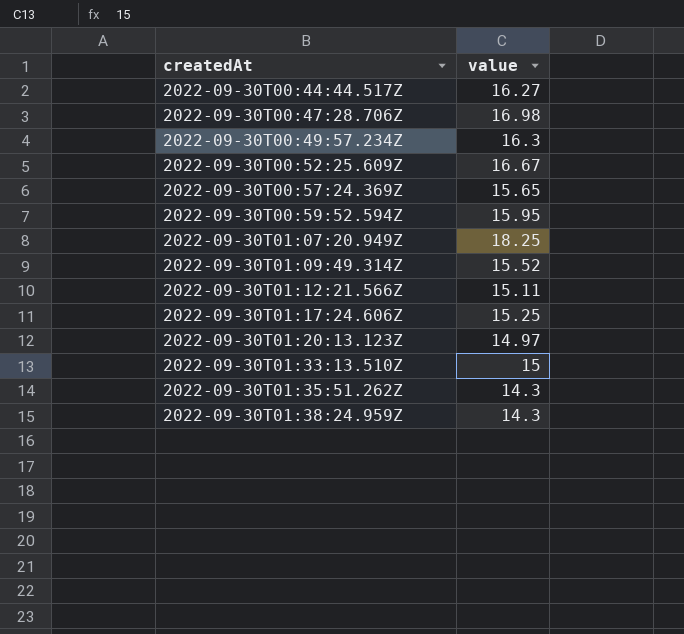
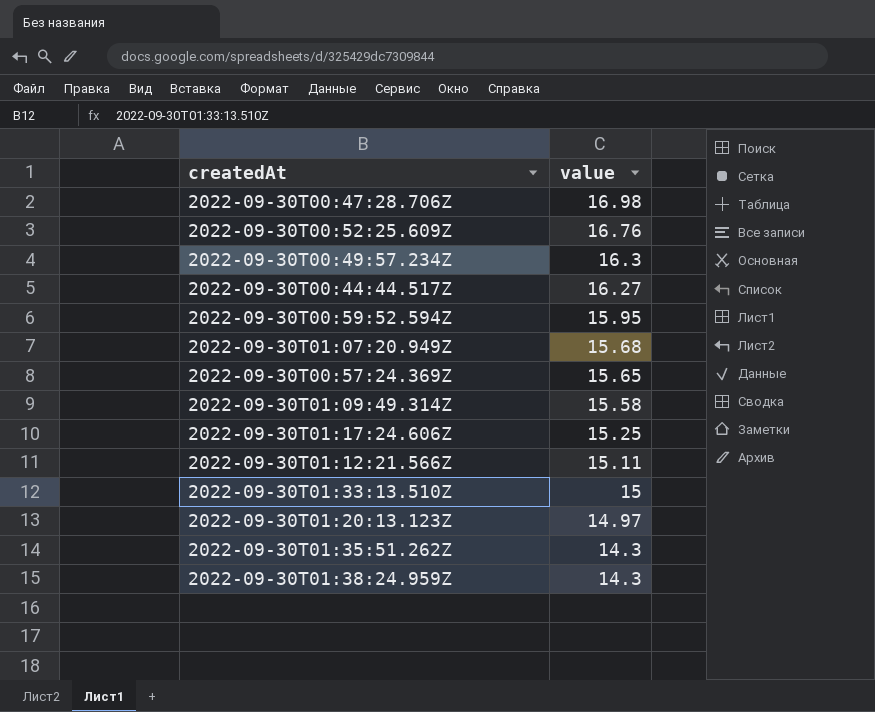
row order: createdAt ascending -> value descending
2022-09-30T00:52:25.609Z | value: 16.67 -> 16.76
2022-09-30T01:07:20.949Z | value: 18.25 -> 15.68
2022-09-30T01:09:49.314Z | value: 15.52 -> 15.58

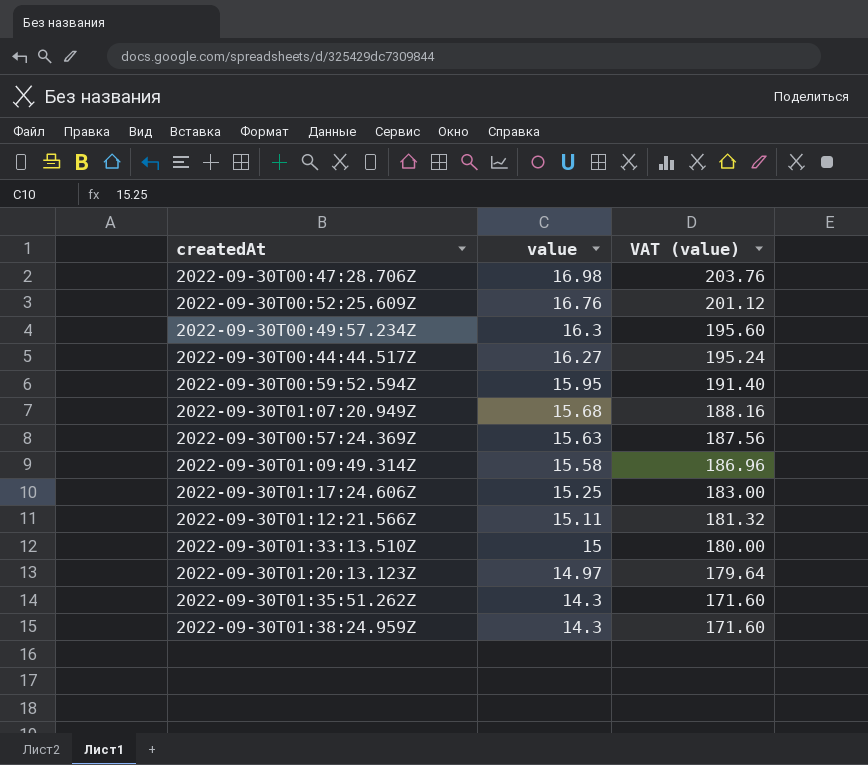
column VAT (value) | formula: none -> [value] * 12
2022-09-30T00:57:24.369Z | value: 15.65 -> 15.63

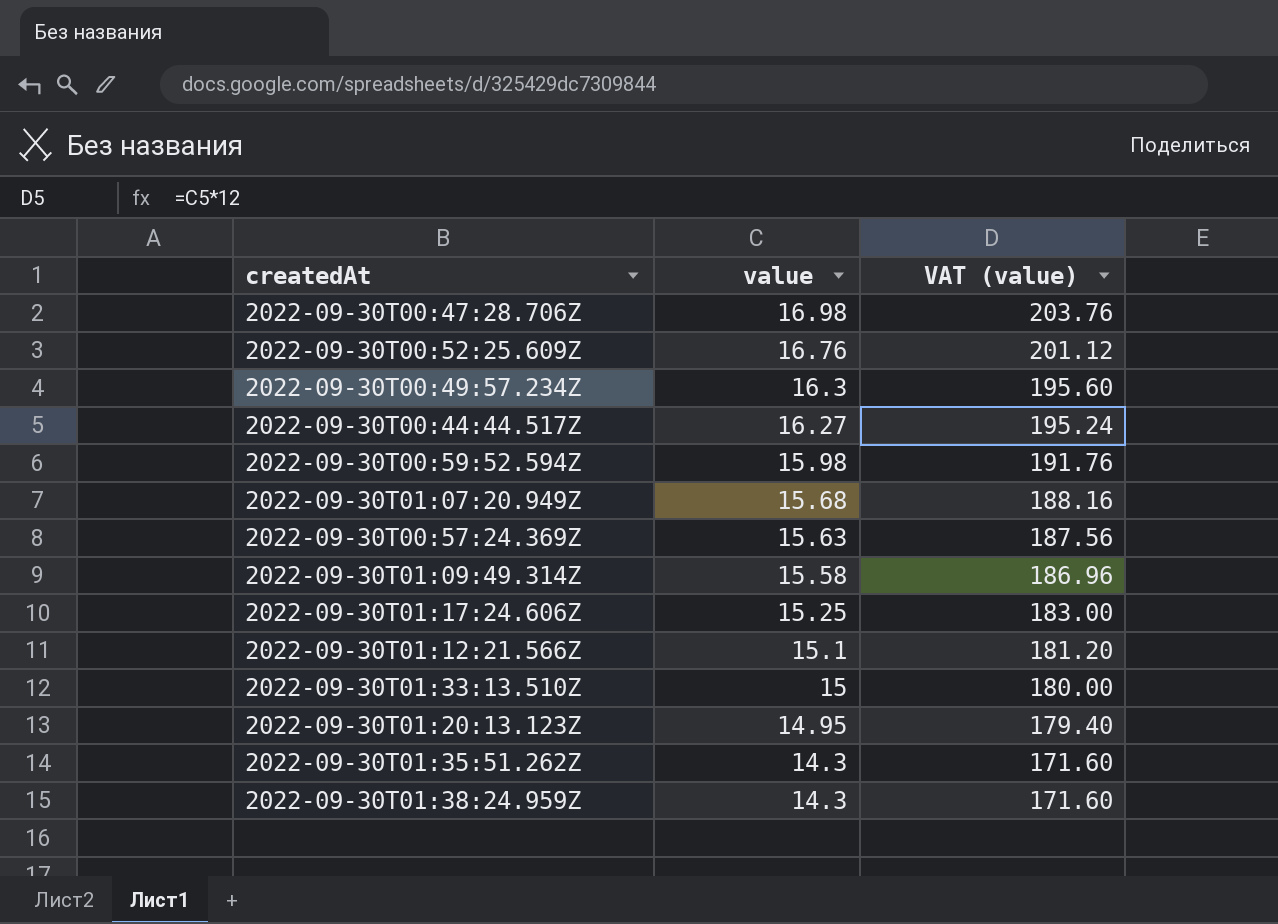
2022-09-30T00:59:52.594Z | value: 15.95 -> 15.98
2022-09-30T00:59:52.594Z | VAT (value): 191.40 -> 191.76
2022-09-30T01:12:21.566Z | value: 15.11 -> 15.1
2022-09-30T01:12:21.566Z | VAT (value): 181.32 -> 181.20
2022-09-30T01:20:13.123Z | value: 14.97 -> 14.95
2022-09-30T01:20:13.123Z | VAT (value): 179.64 -> 179.40

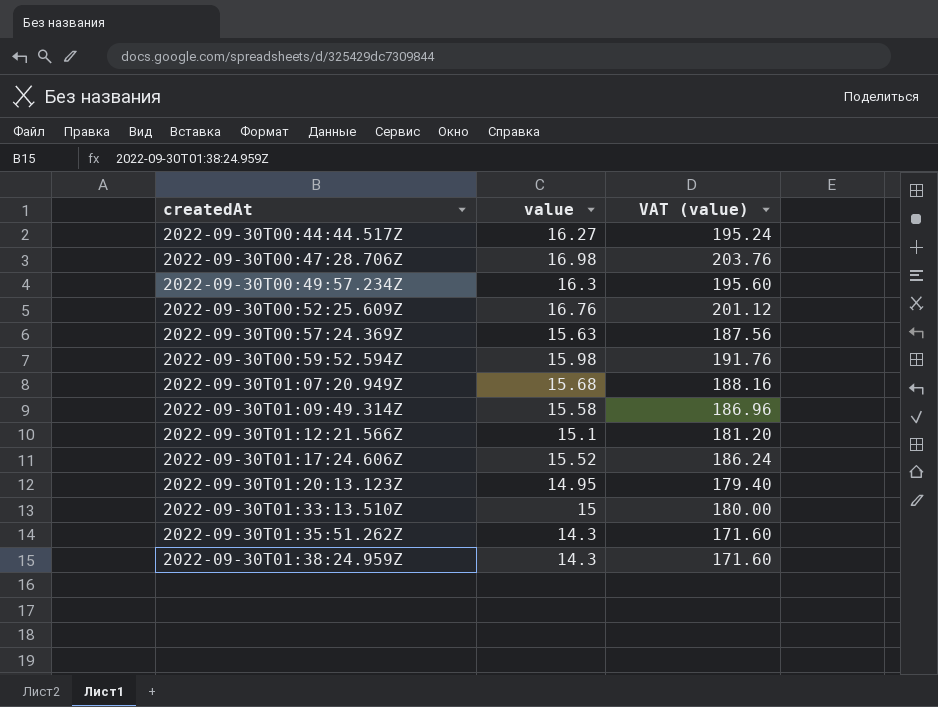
row order: value descending -> createdAt ascending
2022-09-30T01:17:24.606Z | value: 15.25 -> 15.52
2022-09-30T01:17:24.606Z | VAT (value): 183.00 -> 186.24

